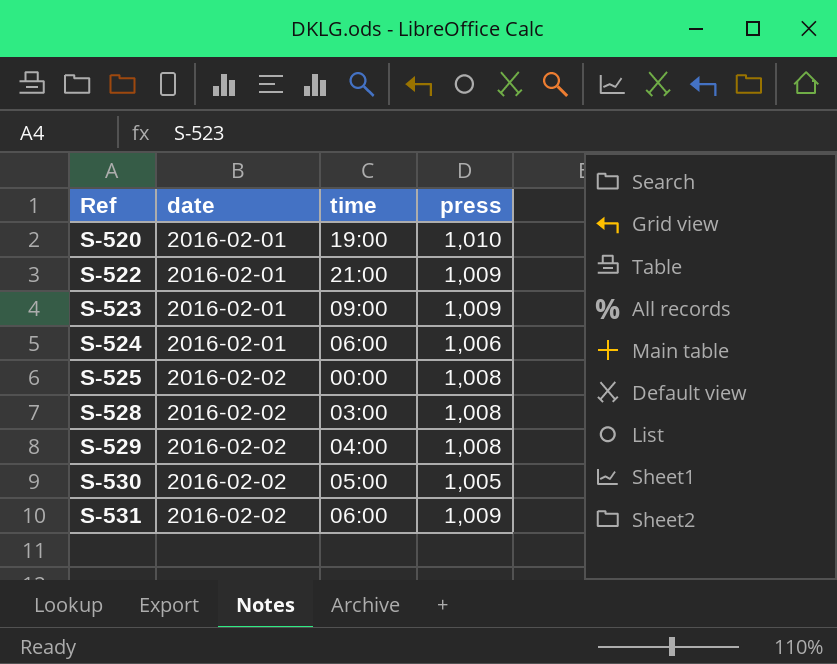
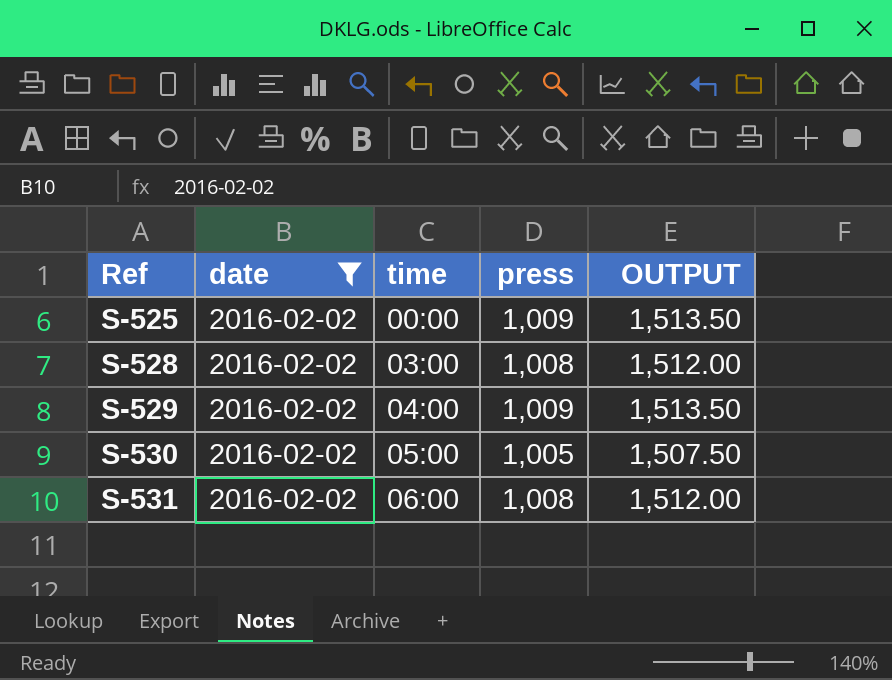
filter: none -> date = 2016-02-02
column OUTPUT | formula: none -> [press] * 1.5
S-525 | press: 1,008 -> 1,009
S-529 | press: 1,008 -> 1,009
S-531 | press: 1,009 -> 1,008

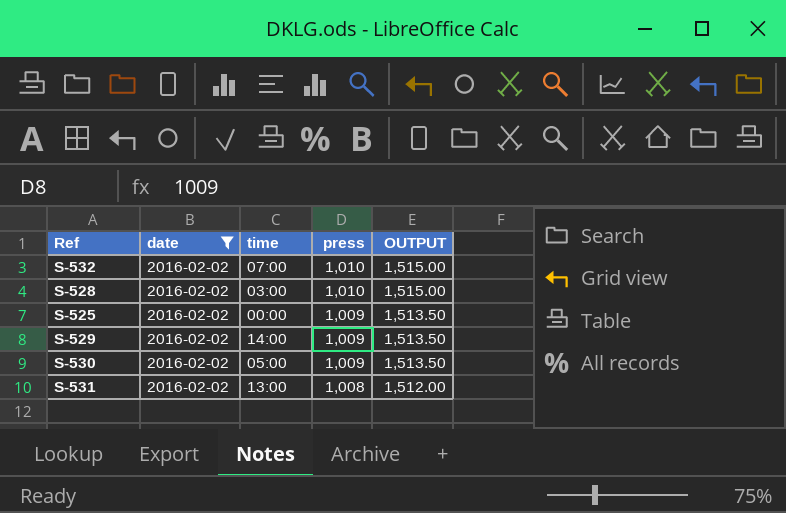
row order: Ref ascending -> press descending
row S-532: none -> 2016-02-02 | 07:00 | 1,010 | 1,515.00
S-528 | press: 1,008 -> 1,010
S-528 | OUTPUT: 1,512.00 -> 1,515.00
S-529 | time: 04:00 -> 14:00
S-530 | press: 1,005 -> 1,009
S-530 | OUTPUT: 1,507.50 -> 1,513.50
S-531 | time: 06:00 -> 13:00

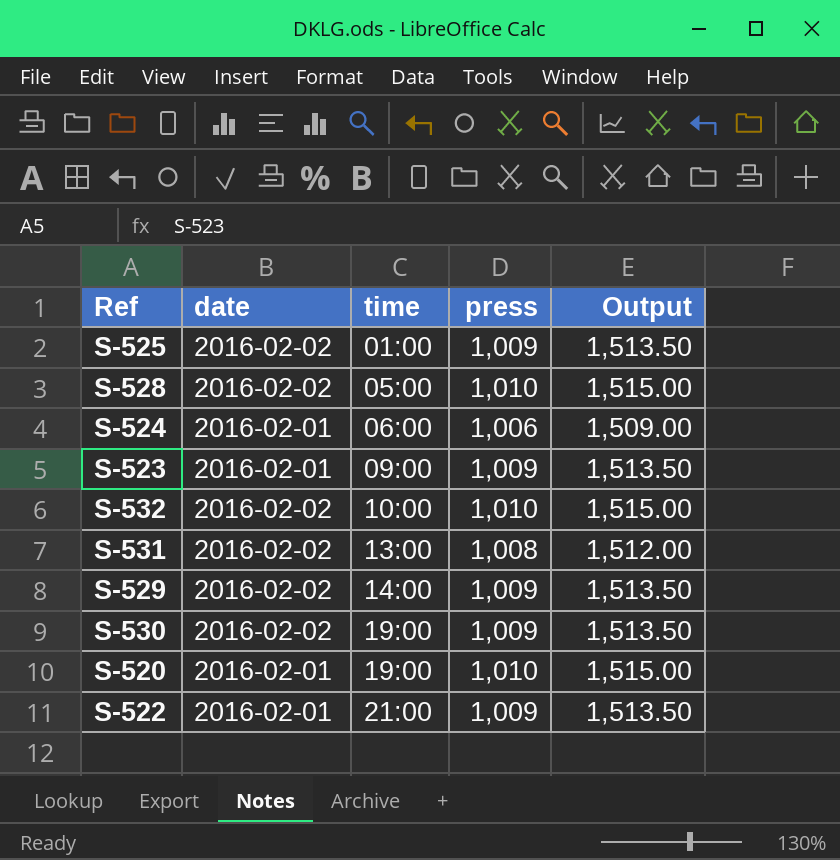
filter: date = 2016-02-02 -> none
row order: press descending -> time ascending
column name: OUTPUT -> Output
S-525 | time: 00:00 -> 01:00
S-528 | time: 03:00 -> 05:00
S-532 | time: 07:00 -> 10:00
S-530 | time: 05:00 -> 19:00

